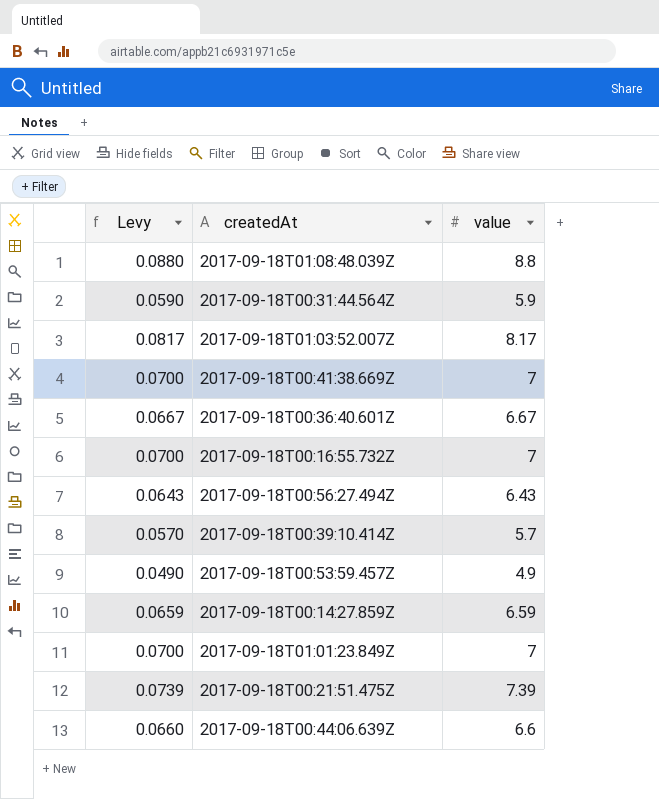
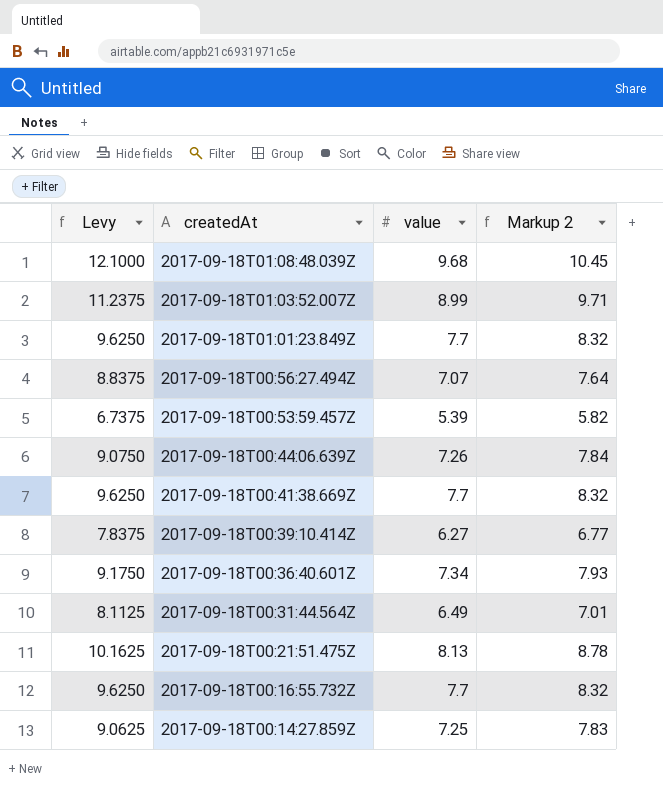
row order: none -> createdAt descending
column Levy | formula: [value] * 0.01 -> [value] * 1.25
column Markup 2 | formula: none -> [value] * 1.08
2017-09-18T01:08:48.039Z | value: 8.8 -> 9.68
2017-09-18T01:03:52.007Z | value: 8.17 -> 8.99
2017-09-18T01:01:23.849Z | value: 7 -> 7.7
2017-09-18T00:56:27.494Z | value: 6.43 -> 7.07
2017-09-18T00:53:59.457Z | value: 4.9 -> 5.39
2017-09-18T00:44:06.639Z | value: 6.6 -> 7.26
2017-09-18T00:41:38.669Z | value: 7 -> 7.7
2017-09-18T00:39:10.414Z | value: 5.7 -> 6.27
2017-09-18T00:36:40.601Z | value: 6.67 -> 7.34
2017-09-18T00:31:44.564Z | value: 5.9 -> 6.49
2017-09-18T00:21:51.475Z | value: 7.39 -> 8.13
2017-09-18T00:16:55.732Z | value: 7 -> 7.7
2017-09-18T00:14:27.859Z | value: 6.59 -> 7.25

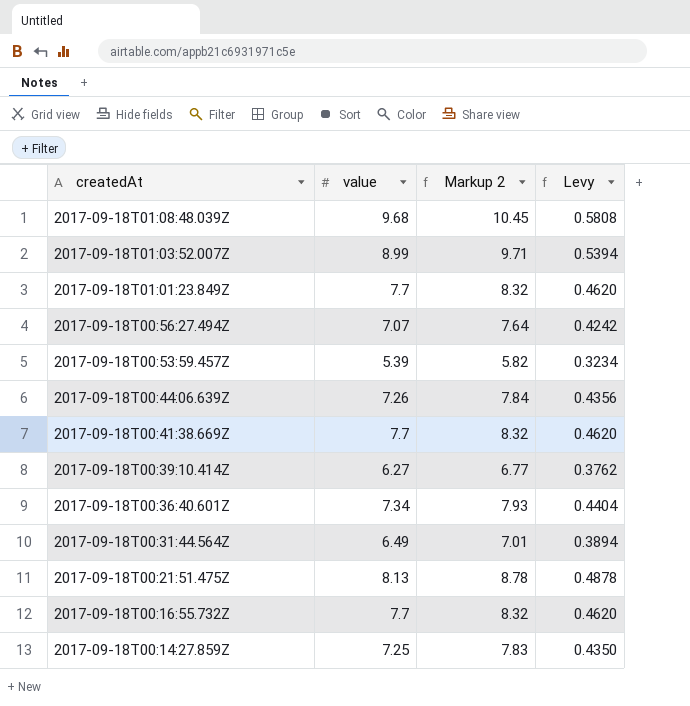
column Levy | formula: [value] * 1.25 -> [value] * 0.06
column Levy | position: 1 -> 4

